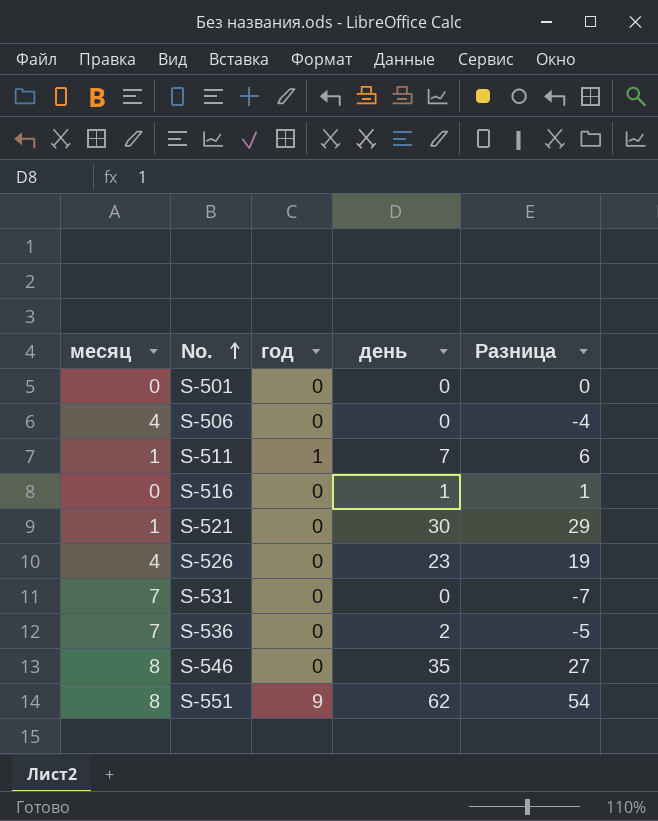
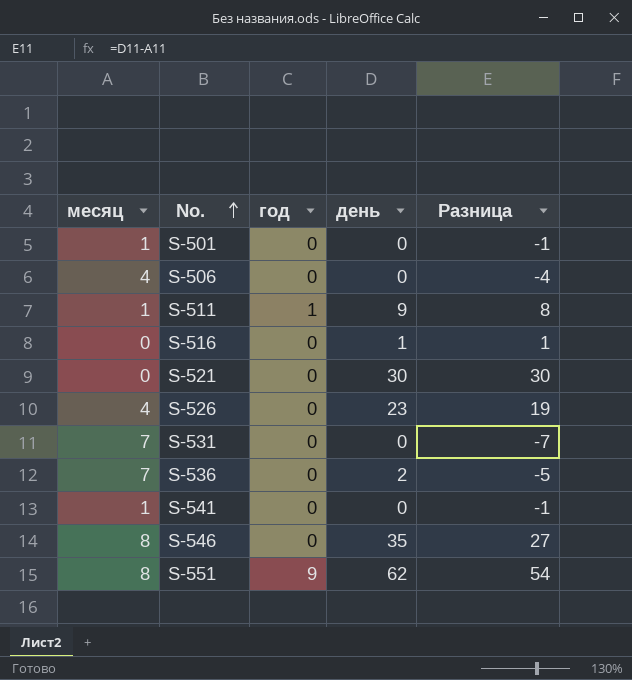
S-501 | месяц: 0 -> 1
S-501 | Разница: 0 -> -1
S-511 | день: 7 -> 9
S-511 | Разница: 6 -> 8
S-521 | месяц: 1 -> 0
S-521 | Разница: 29 -> 30
row S-541: none -> 1 | 0 | 0 | -1

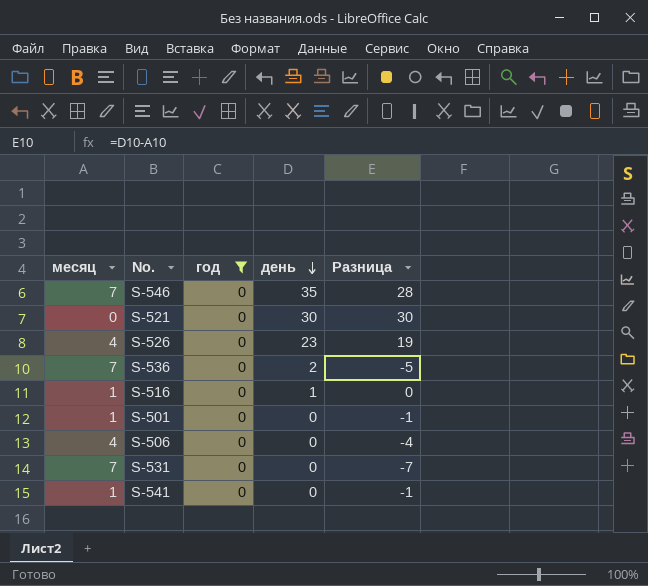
filter: none -> год = 0
row order: No. ascending -> день descending
S-546 | месяц: 8 -> 7
S-546 | Разница: 27 -> 28
S-516 | месяц: 0 -> 1
S-516 | Разница: 1 -> 0

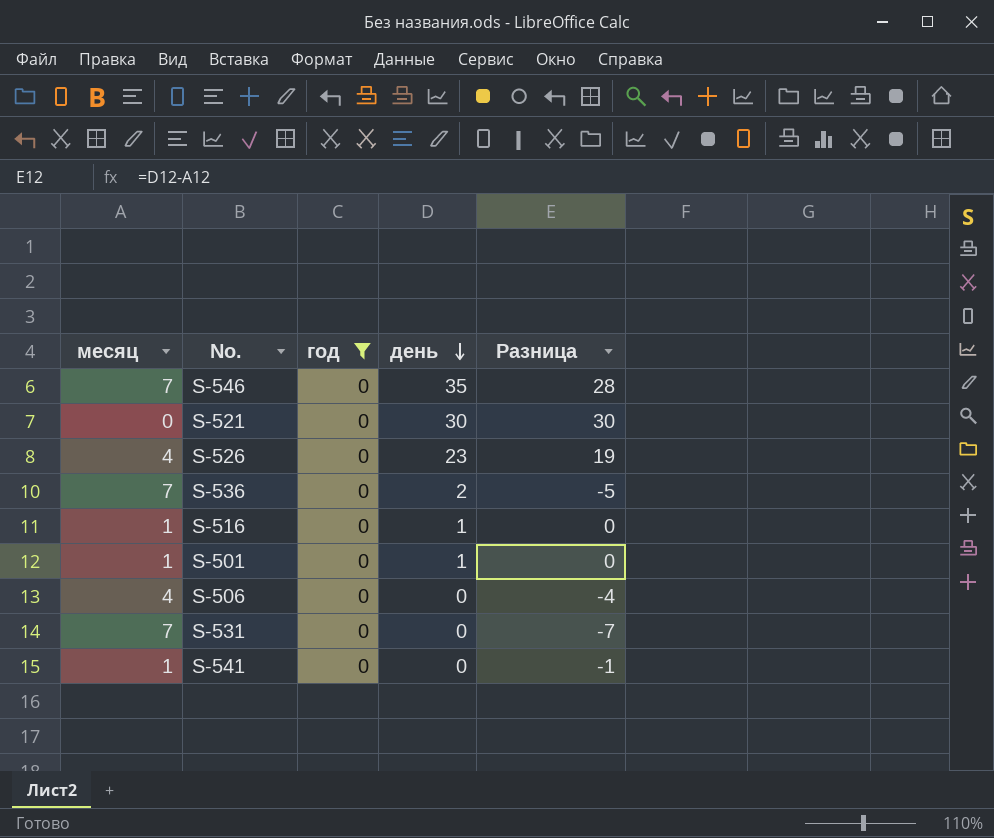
S-501 | день: 0 -> 1
S-501 | Разница: -1 -> 0

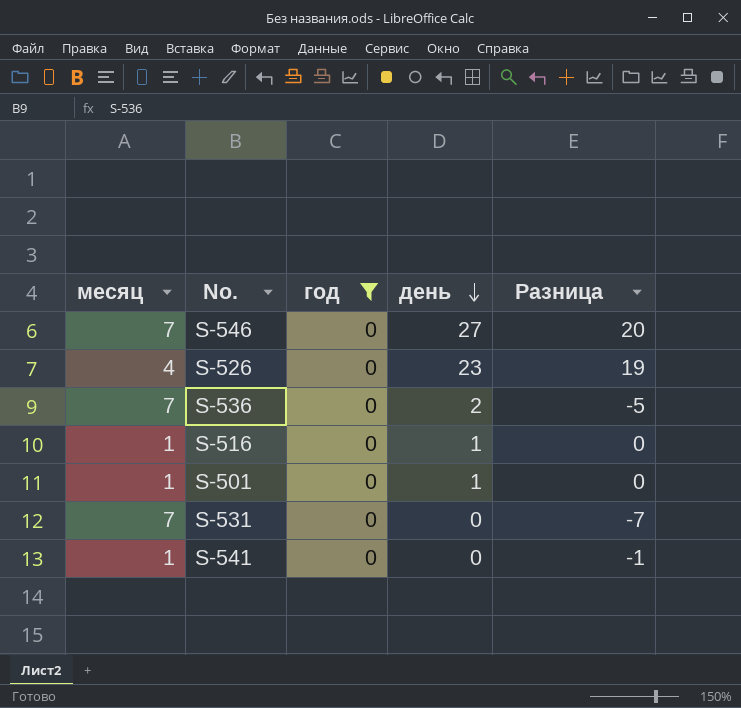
row S-521: 0 | 0 | 30 | 30 -> none
row S-506: 4 | 0 | 0 | -4 -> none
S-546 | день: 35 -> 27
S-546 | Разница: 28 -> 20

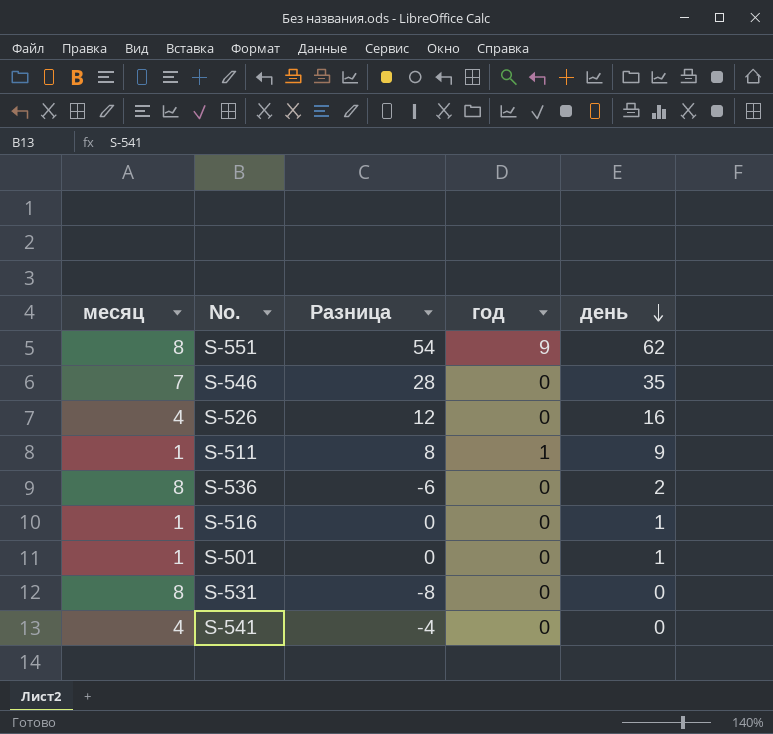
filter: год = 0 -> none
column Разница | position: 5 -> 3
S-546 | Разница: 20 -> 28
S-546 | день: 27 -> 35
S-526 | Разница: 19 -> 12
S-526 | день: 23 -> 16
S-536 | месяц: 7 -> 8
S-536 | Разница: -5 -> -6
S-531 | месяц: 7 -> 8
S-531 | Разница: -7 -> -8
S-541 | месяц: 1 -> 4
S-541 | Разница: -1 -> -4

